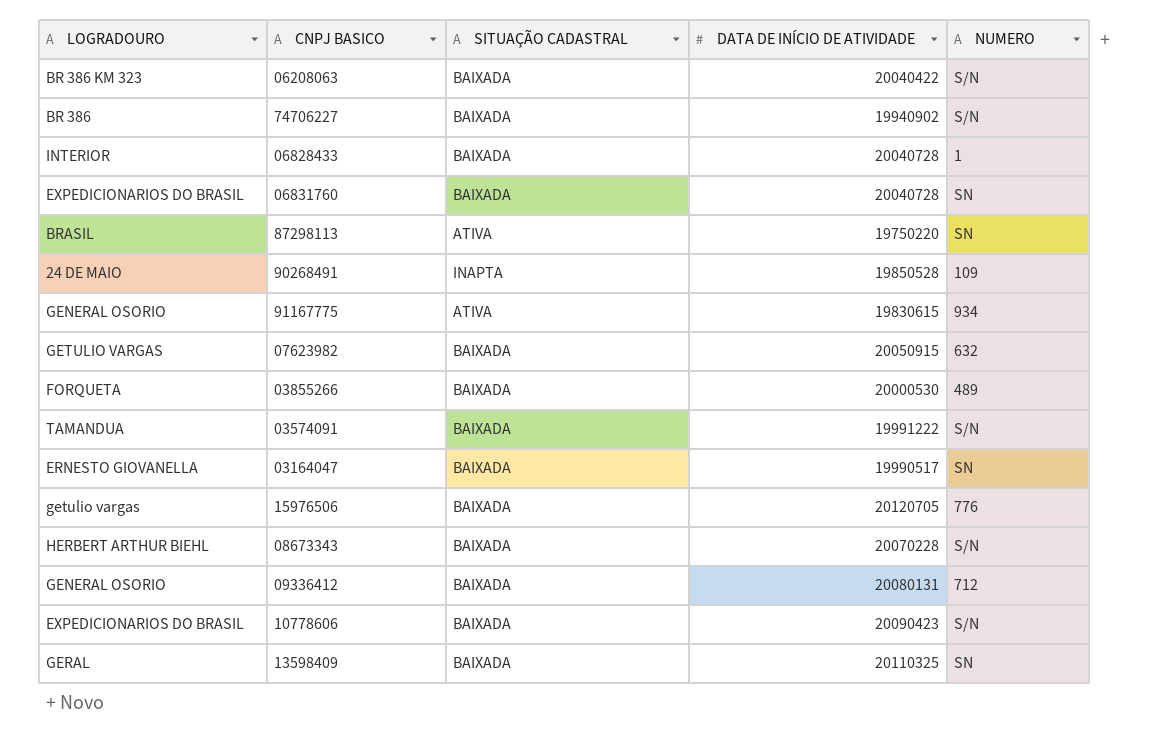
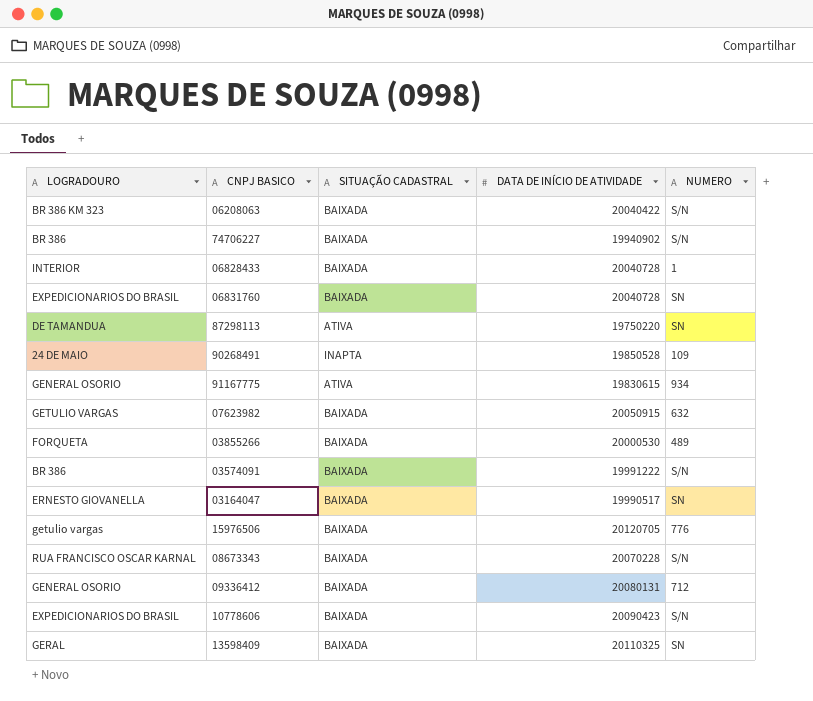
87298113 | LOGRADOURO: BRASIL -> DE TAMANDUA
03574091 | LOGRADOURO: TAMANDUA -> BR 386
08673343 | LOGRADOURO: HERBERT ARTHUR BIEHL -> RUA FRANCISCO OSCAR KARNAL

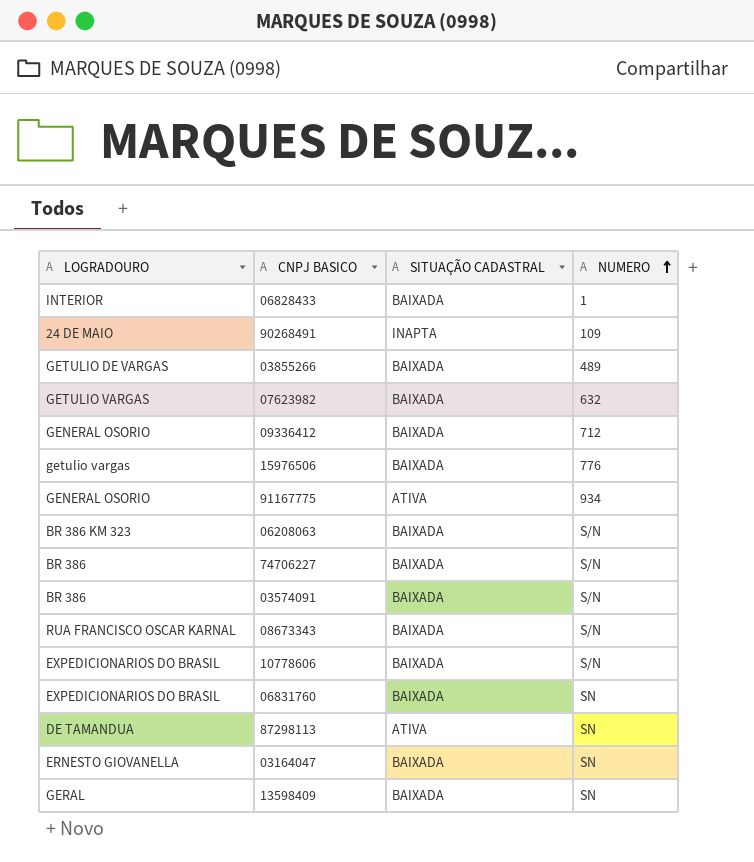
row order: none -> NUMERO ascending
column DATA DE INÍCIO DE ATIVIDADE | position: 4 -> none
03855266 | LOGRADOURO: FORQUETA -> GETULIO DE VARGAS

